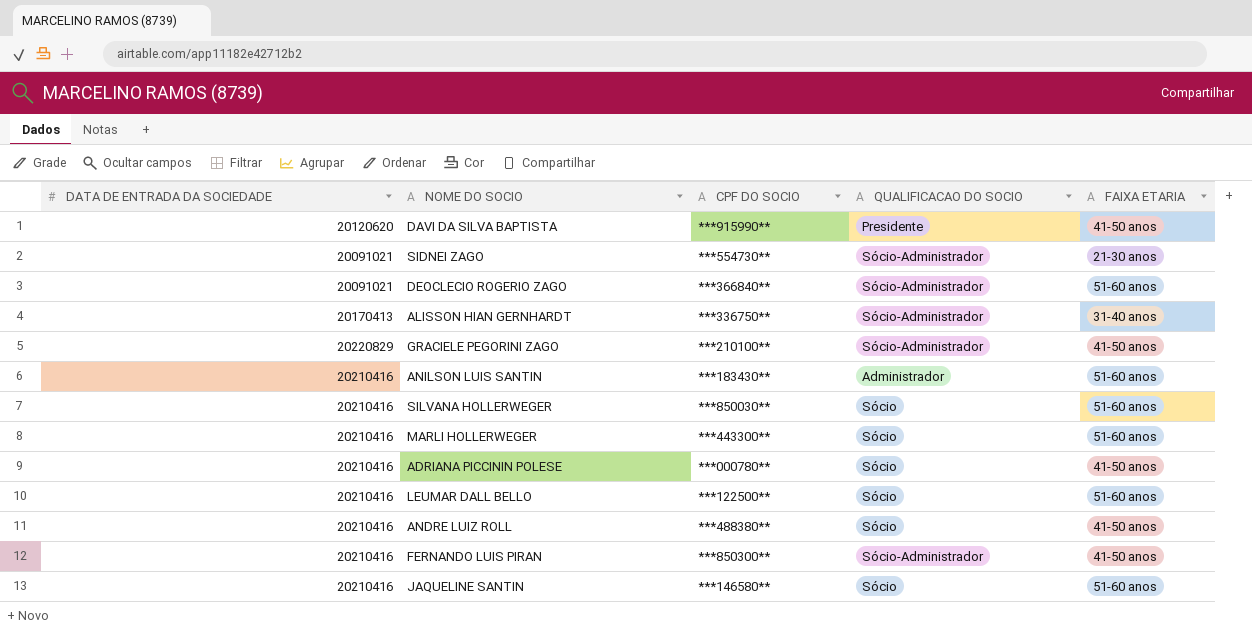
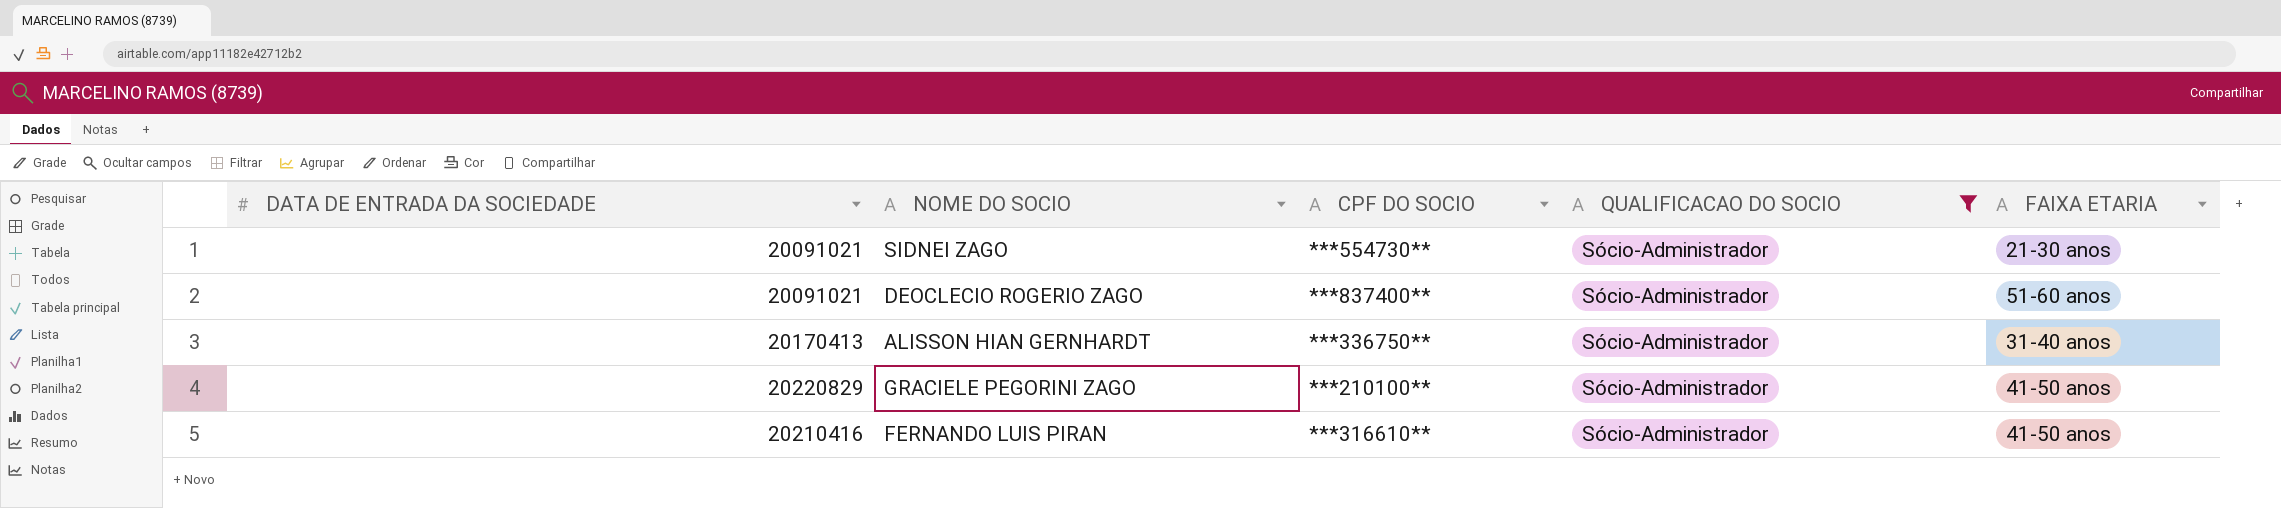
filter: none -> QUALIFICACAO DO SOCIO = Sócio-Administrador
DEOCLECIO ROGERIO ZAGO | CPF DO SOCIO: ***366840** -> ***837400**
FERNANDO LUIS PIRAN | CPF DO SOCIO: ***850300** -> ***316610**

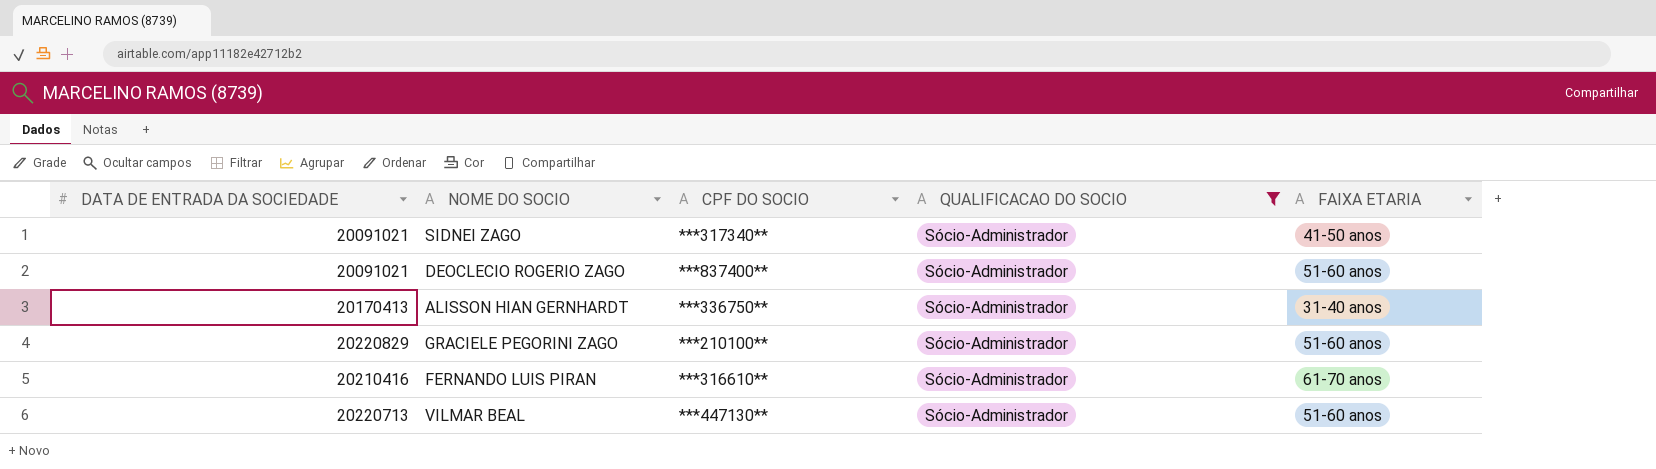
SIDNEI ZAGO | CPF DO SOCIO: ***554730** -> ***317340**
SIDNEI ZAGO | FAIXA ETARIA: 21-30 anos -> 41-50 anos
GRACIELE PEGORINI ZAGO | FAIXA ETARIA: 41-50 anos -> 51-60 anos
FERNANDO LUIS PIRAN | FAIXA ETARIA: 41-50 anos -> 61-70 anos
row VILMAR BEAL: none -> 20220713 | ***447130** | Sócio-Administrador | 51-60 anos

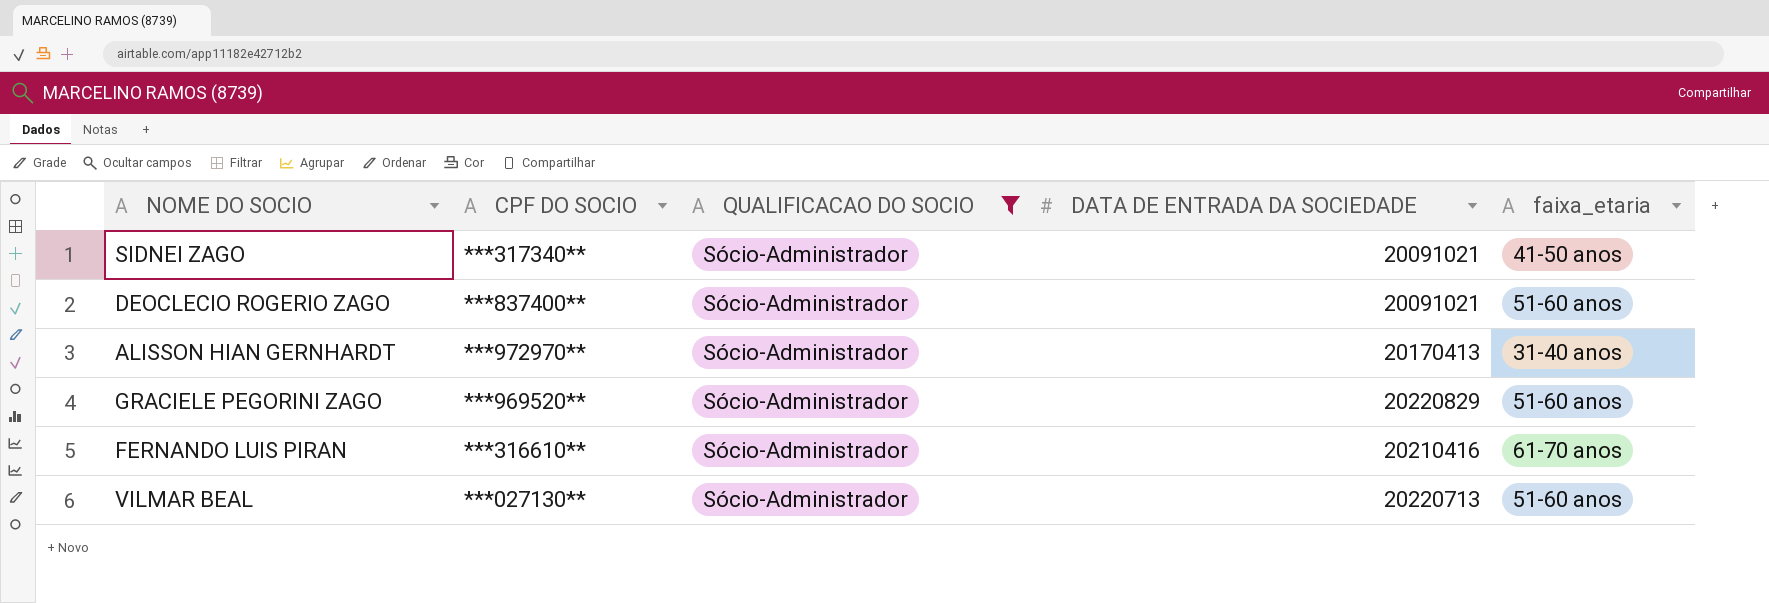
column DATA DE ENTRADA DA SOCIEDADE | position: 1 -> 4
column name: FAIXA ETARIA -> faixa_etaria
ALISSON HIAN GERNHARDT | CPF DO SOCIO: ***336750** -> ***972970**
GRACIELE PEGORINI ZAGO | CPF DO SOCIO: ***210100** -> ***969520**
VILMAR BEAL | CPF DO SOCIO: ***447130** -> ***027130**

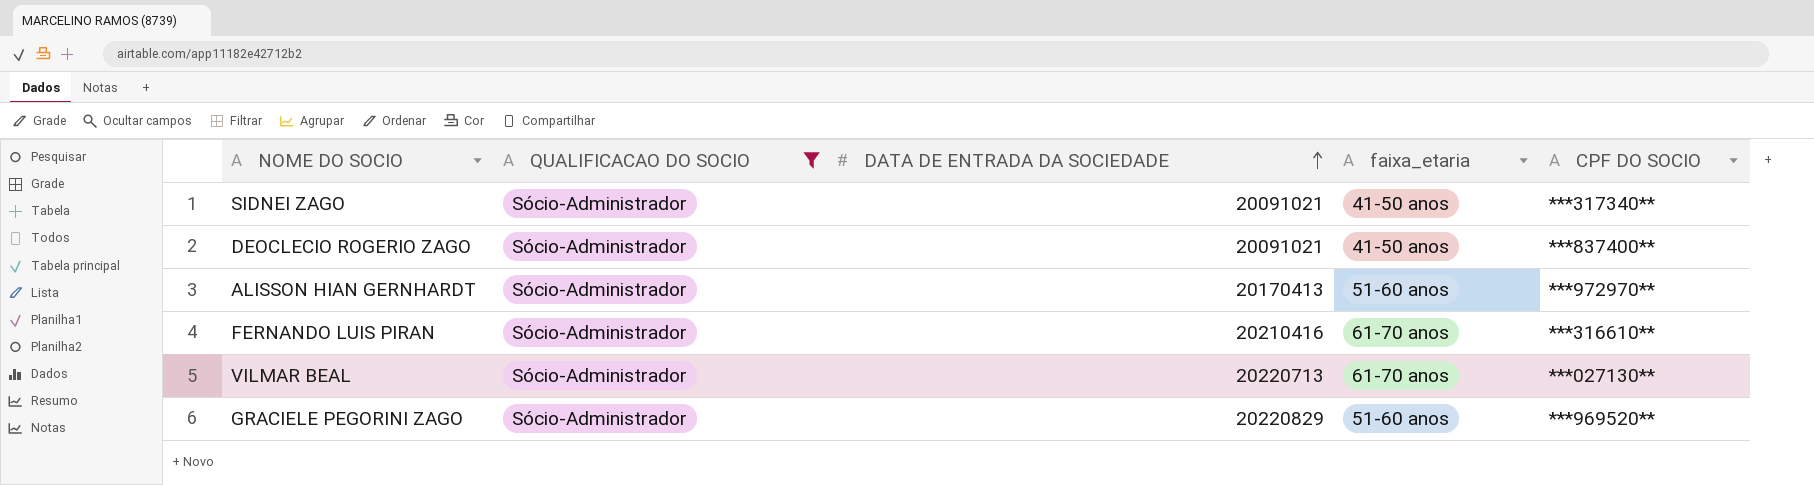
row order: none -> DATA DE ENTRADA DA SOCIEDADE ascending
column CPF DO SOCIO | position: 2 -> 5
DEOCLECIO ROGERIO ZAGO | faixa_etaria: 51-60 anos -> 41-50 anos
ALISSON HIAN GERNHARDT | faixa_etaria: 31-40 anos -> 51-60 anos
VILMAR BEAL | faixa_etaria: 51-60 anos -> 61-70 anos

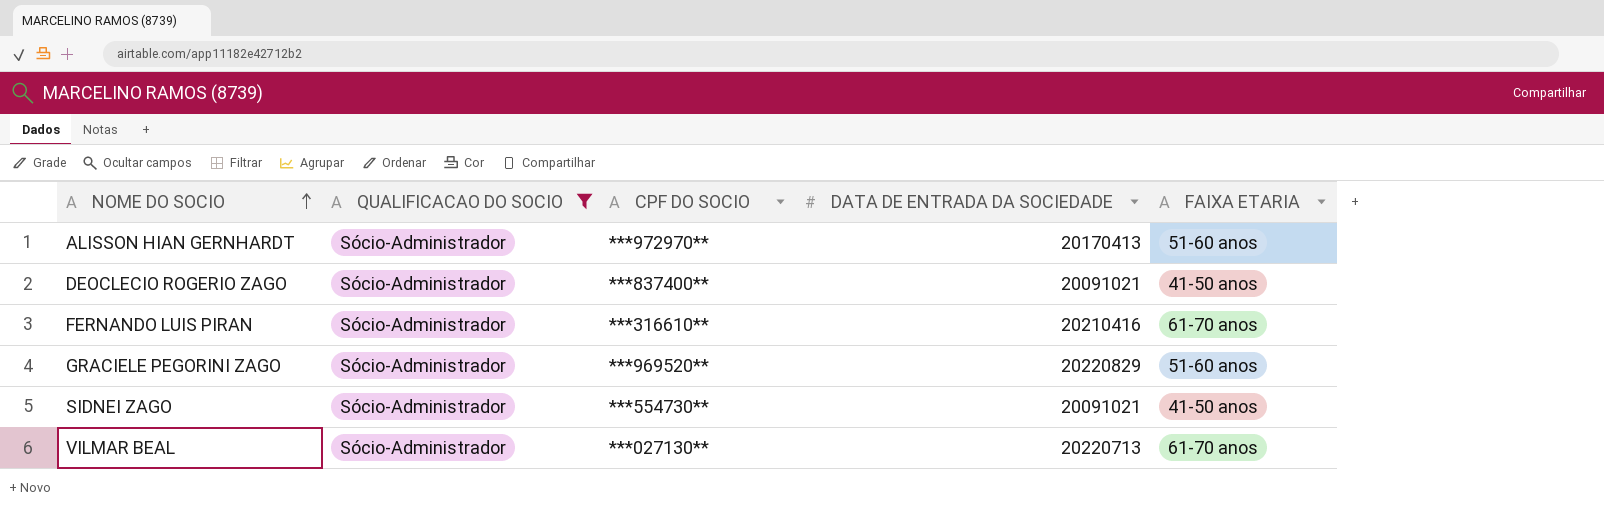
row order: DATA DE ENTRADA DA SOCIEDADE ascending -> NOME DO SOCIO ascending
column CPF DO SOCIO | position: 5 -> 3
column name: faixa_etaria -> FAIXA ETARIA
SIDNEI ZAGO | CPF DO SOCIO: ***317340** -> ***554730**

